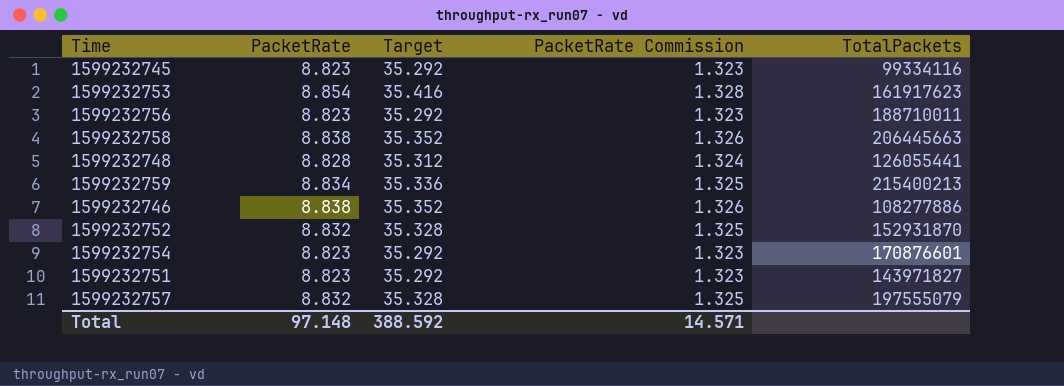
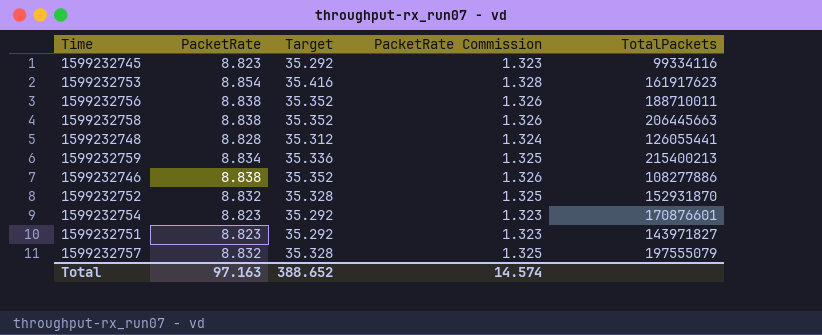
1599232756 | PacketRate: 8.823 -> 8.838
1599232756 | Target: 35.292 -> 35.352
1599232756 | PacketRate Commission: 1.323 -> 1.326
Total | PacketRate: 97.148 -> 97.163
Total | Target: 388.592 -> 388.652
Total | PacketRate Commission: 14.571 -> 14.574

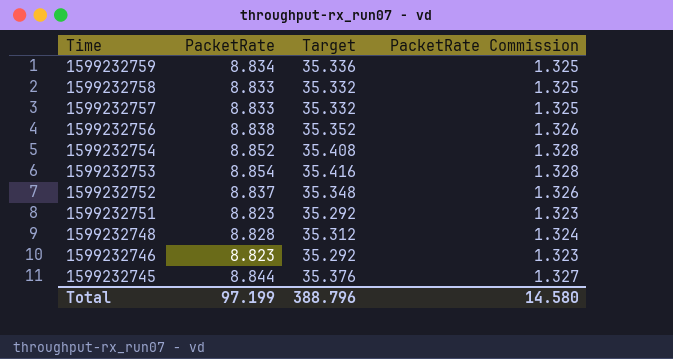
row order: none -> Time descending
column TotalPackets | position: 5 -> none
1599232758 | PacketRate: 8.838 -> 8.833
1599232758 | Target: 35.352 -> 35.332
1599232758 | PacketRate Commission: 1.326 -> 1.325
1599232757 | PacketRate: 8.832 -> 8.833
1599232757 | Target: 35.328 -> 35.332
1599232754 | PacketRate: 8.823 -> 8.852
1599232754 | Target: 35.292 -> 35.408
1599232754 | PacketRate Commission: 1.323 -> 1.328
1599232752 | PacketRate: 8.832 -> 8.837
1599232752 | Target: 35.328 -> 35.348
1599232752 | PacketRate Commission: 1.325 -> 1.326
1599232746 | PacketRate: 8.838 -> 8.823
1599232746 | Target: 35.352 -> 35.292
1599232746 | PacketRate Commission: 1.326 -> 1.323
1599232745 | PacketRate: 8.823 -> 8.844
1599232745 | Target: 35.292 -> 35.376
1599232745 | PacketRate Commission: 1.323 -> 1.327
Total | PacketRate: 97.163 -> 97.199
Total | Target: 388.652 -> 388.796
Total | PacketRate Commission: 14.574 -> 14.580

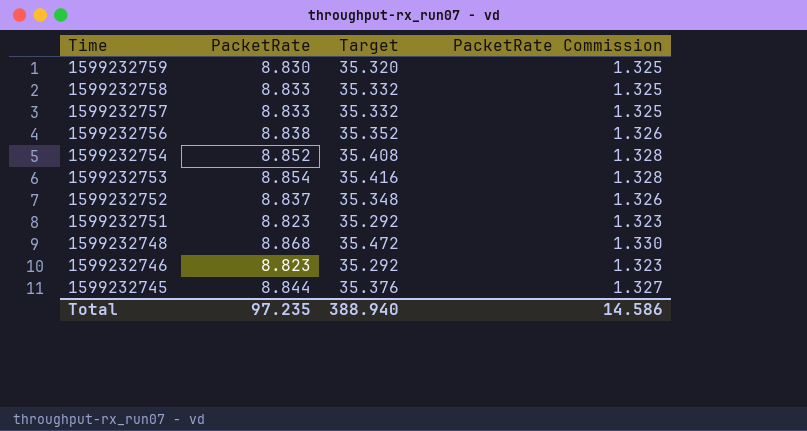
1599232759 | PacketRate: 8.834 -> 8.830
1599232759 | Target: 35.336 -> 35.320
1599232748 | PacketRate: 8.828 -> 8.868
1599232748 | Target: 35.312 -> 35.472
1599232748 | PacketRate Commission: 1.324 -> 1.330
Total | PacketRate: 97.199 -> 97.235
Total | Target: 388.796 -> 388.940
Total | PacketRate Commission: 14.580 -> 14.586

